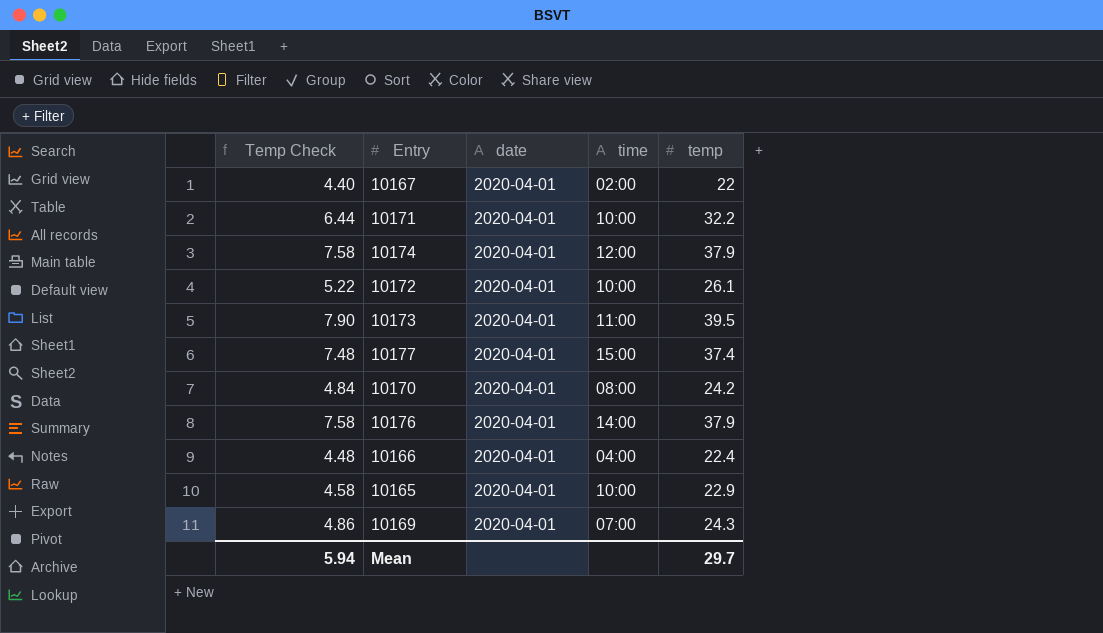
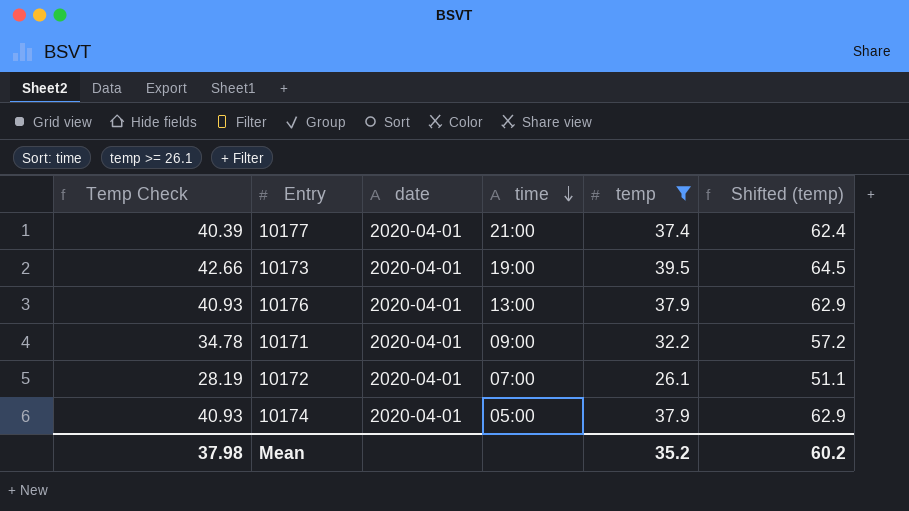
filter: none -> temp >= 26.1
row order: none -> time descending
column Temp Check | formula: [temp] * 0.2 -> [temp] * 1.08
column Shifted (temp) | formula: none -> [temp] + 25
10177 | time: 15:00 -> 21:00
10173 | time: 11:00 -> 19:00
10176 | time: 14:00 -> 13:00
10171 | time: 10:00 -> 09:00
10172 | time: 10:00 -> 07:00
10174 | time: 12:00 -> 05:00
Mean | Temp Check: 5.94 -> 37.98
Mean | temp: 29.7 -> 35.2

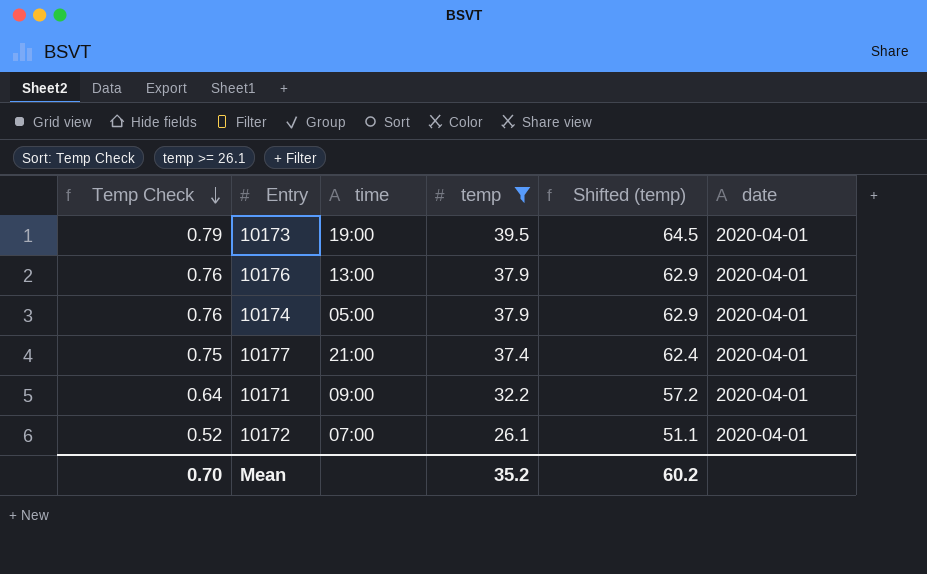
row order: time descending -> Temp Check descending
column Temp Check | formula: [temp] * 1.08 -> [temp] * 0.02
column date | position: 3 -> 6
Mean | Temp Check: 37.98 -> 0.70

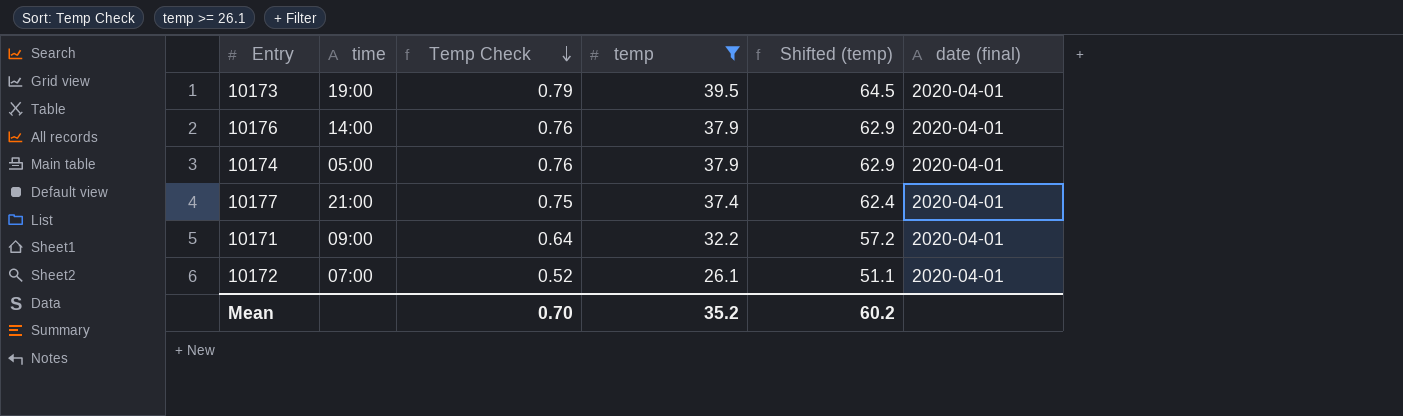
column Temp Check | position: 1 -> 3
column name: date -> date (final)
10176 | time: 13:00 -> 14:00

